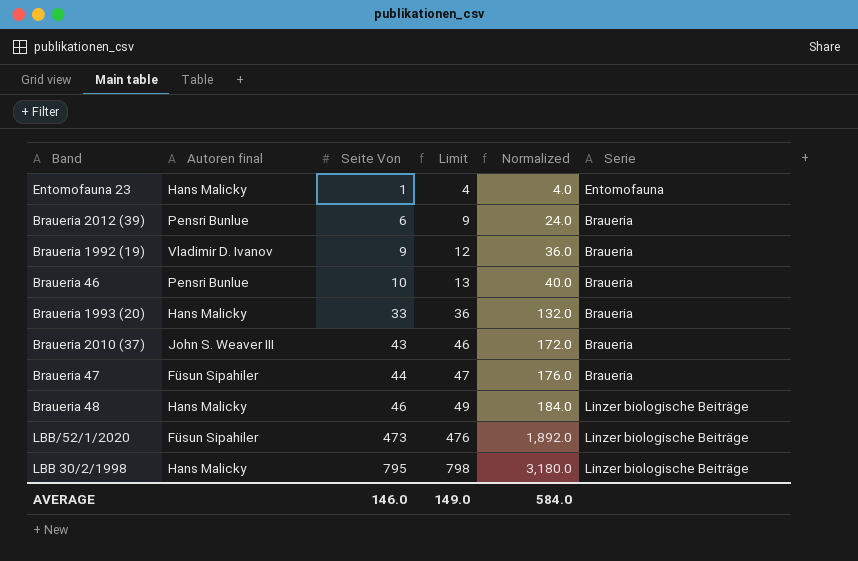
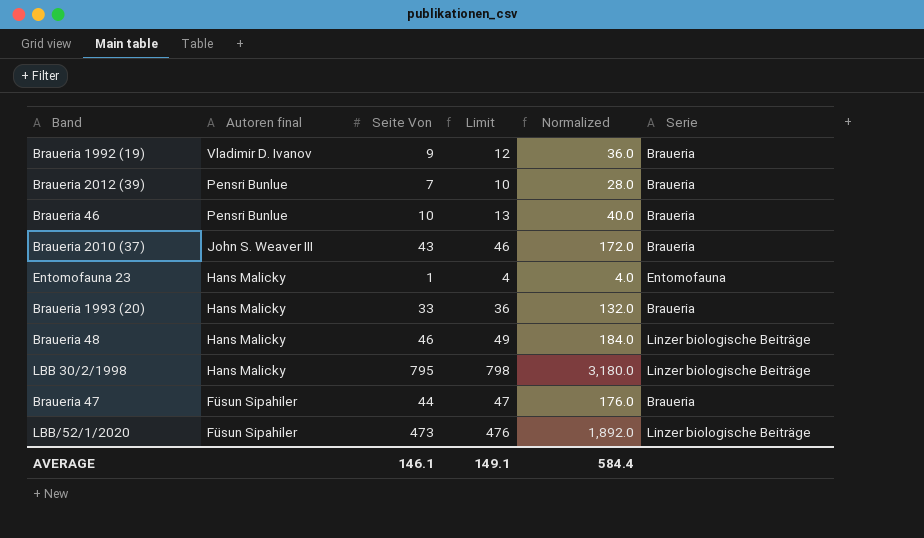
row order: Seite Von ascending -> Autoren final descending
Braueria 2012 (39) | Seite Von: 6 -> 7
Braueria 2012 (39) | Limit: 9 -> 10
Braueria 2012 (39) | Normalized: 24.0 -> 28.0
AVERAGE | Seite Von: 146.0 -> 146.1
AVERAGE | Limit: 149.0 -> 149.1
AVERAGE | Normalized: 584.0 -> 584.4

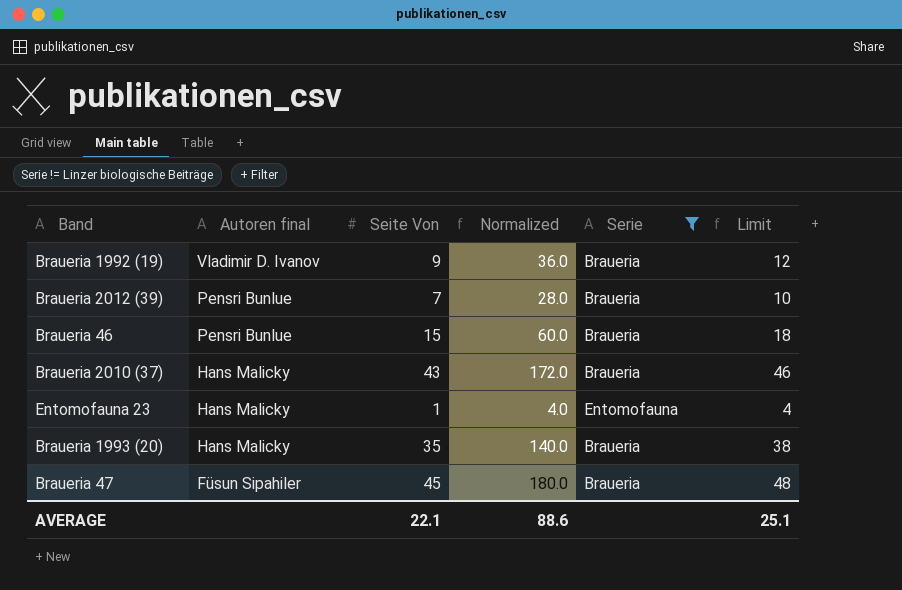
filter: none -> Serie != Linzer biologische Beiträge
column Limit | position: 4 -> 6
Braueria 46 | Seite Von: 10 -> 15
Braueria 46 | Normalized: 40.0 -> 60.0
Braueria 46 | Limit: 13 -> 18
Braueria 2010 (37) | Autoren final: John S. Weaver III -> Hans Malicky
Braueria 1993 (20) | Seite Von: 33 -> 35
Braueria 1993 (20) | Normalized: 132.0 -> 140.0
Braueria 1993 (20) | Limit: 36 -> 38
Braueria 47 | Seite Von: 44 -> 45
Braueria 47 | Normalized: 176.0 -> 180.0
Braueria 47 | Limit: 47 -> 48
AVERAGE | Seite Von: 146.1 -> 22.1
AVERAGE | Normalized: 584.4 -> 88.6
AVERAGE | Limit: 149.1 -> 25.1

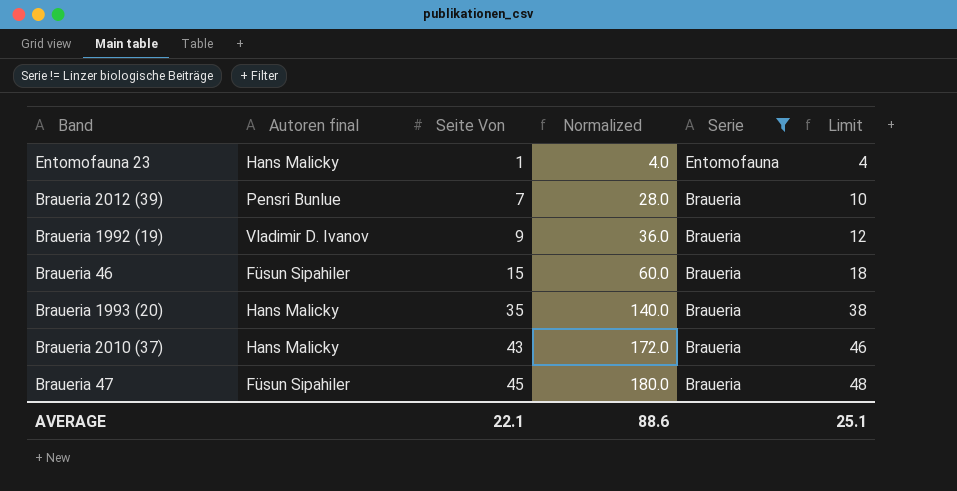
row order: Autoren final descending -> Seite Von ascending
Braueria 46 | Autoren final: Pensri Bunlue -> Füsun Sipahiler

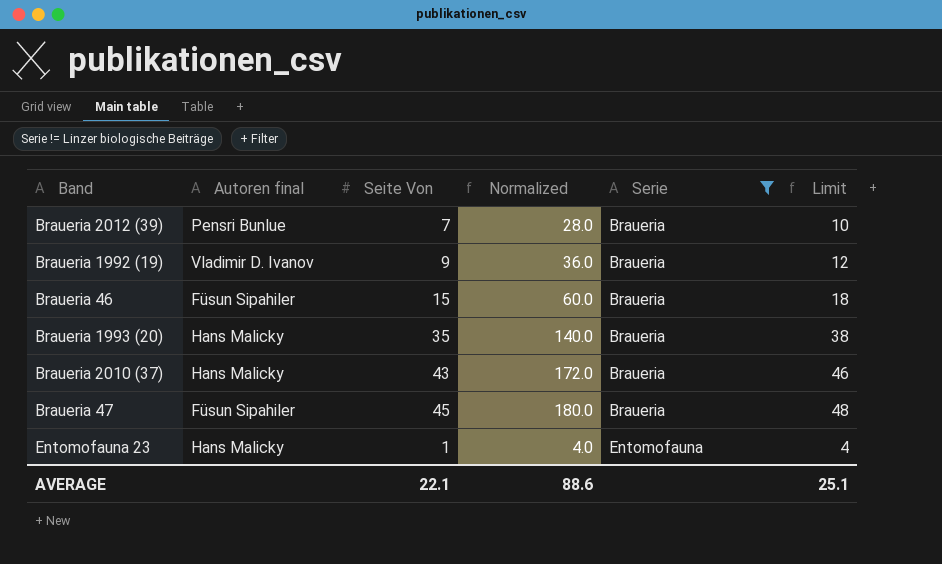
row order: Seite Von ascending -> Serie ascending

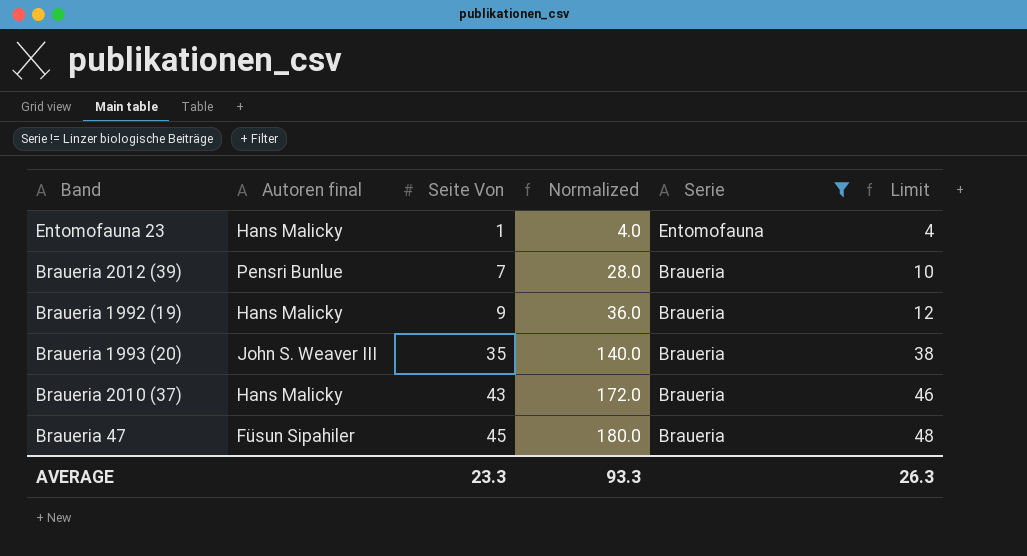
row order: Serie ascending -> Seite Von ascending
row Braueria 46: Füsun Sipahiler | 15 | 60.0 | Braueria | 18 -> none
Braueria 1992 (19) | Autoren final: Vladimir D. Ivanov -> Hans Malicky
Braueria 1993 (20) | Autoren final: Hans Malicky -> John S. Weaver III
AVERAGE | Seite Von: 22.1 -> 23.3
AVERAGE | Normalized: 88.6 -> 93.3
AVERAGE | Limit: 25.1 -> 26.3

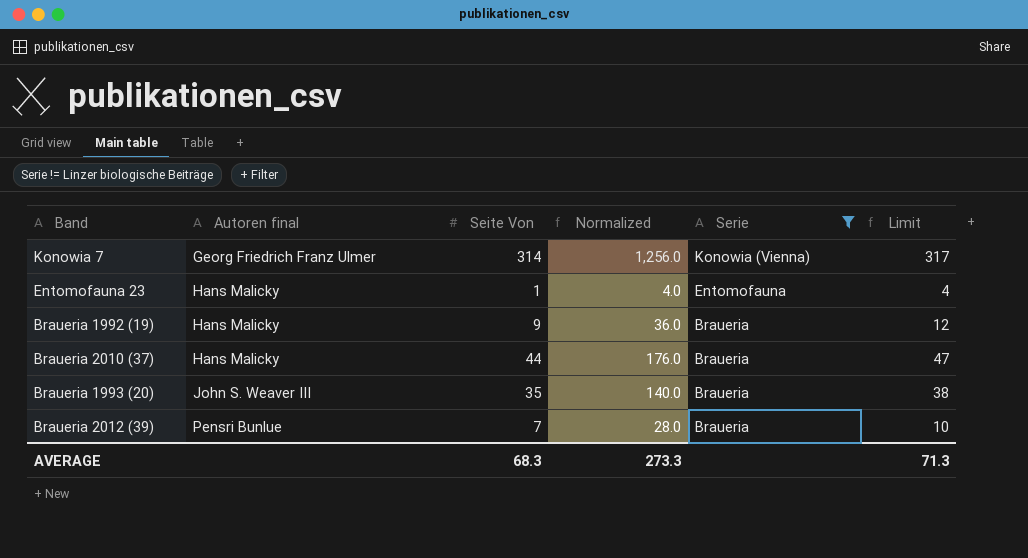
row order: Seite Von ascending -> Autoren final ascending
row Braueria 47: Füsun Sipahiler | 45 | 180.0 | Braueria | 48 -> none
row Konowia 7: none -> Georg Friedrich Franz Ulmer | 314 | 1,256.0 | Konowia (Vienna) | 317
Braueria 2010 (37) | Seite Von: 43 -> 44
Braueria 2010 (37) | Normalized: 172.0 -> 176.0
Braueria 2010 (37) | Limit: 46 -> 47
AVERAGE | Seite Von: 23.3 -> 68.3
AVERAGE | Normalized: 93.3 -> 273.3
AVERAGE | Limit: 26.3 -> 71.3

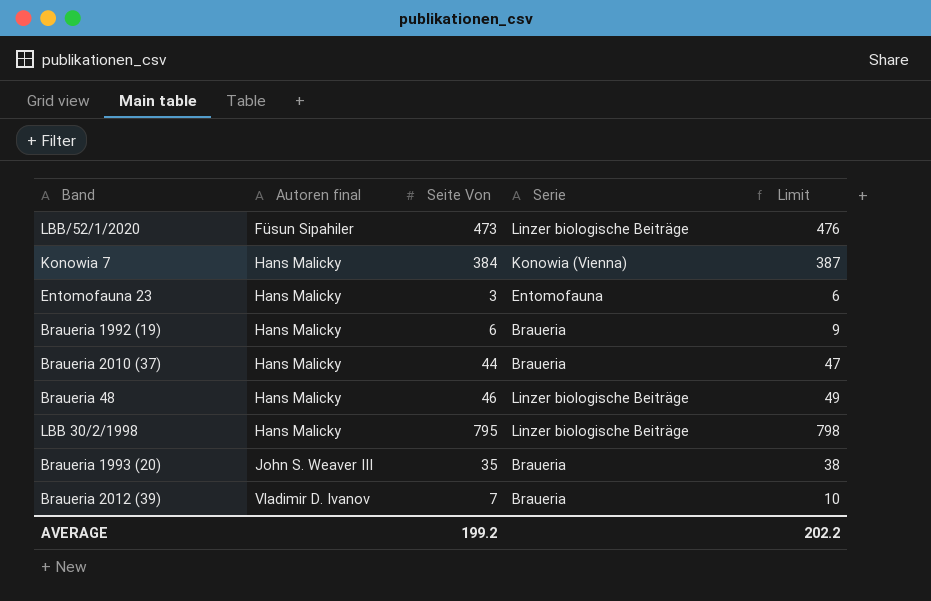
filter: Serie != Linzer biologische Beiträge -> none
column Normalized | formula: [Seite Von] * 4 -> none
Konowia 7 | Autoren final: Georg Friedrich Franz Ulmer -> Hans Malicky
Konowia 7 | Seite Von: 314 -> 384
Konowia 7 | Limit: 317 -> 387
Entomofauna 23 | Seite Von: 1 -> 3
Entomofauna 23 | Limit: 4 -> 6
Braueria 1992 (19) | Seite Von: 9 -> 6
Braueria 1992 (19) | Limit: 12 -> 9
Braueria 2012 (39) | Autoren final: Pensri Bunlue -> Vladimir D. Ivanov
AVERAGE | Seite Von: 68.3 -> 199.2
AVERAGE | Limit: 71.3 -> 202.2

